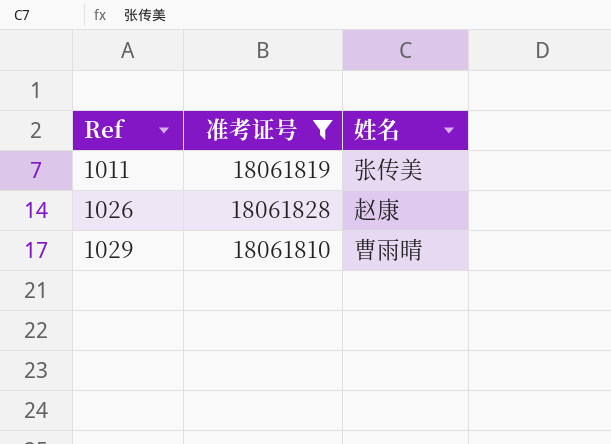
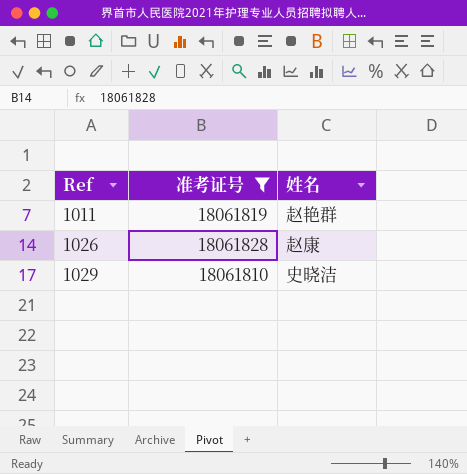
1011 | 姓名: 张传美 -> 赵艳群
1029 | 姓名: 曹雨晴 -> 史晓洁

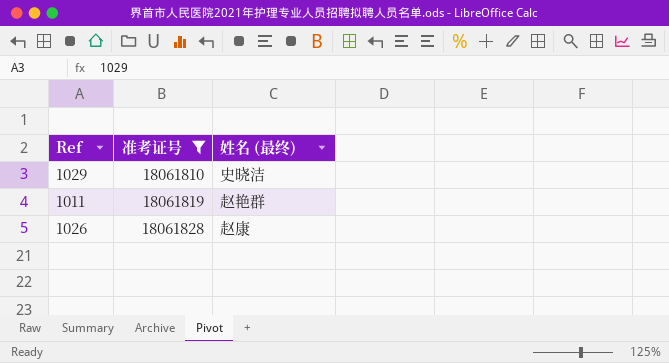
row order: Ref ascending -> 准考证号 ascending
column name: 姓名 -> 姓名 (最终)

